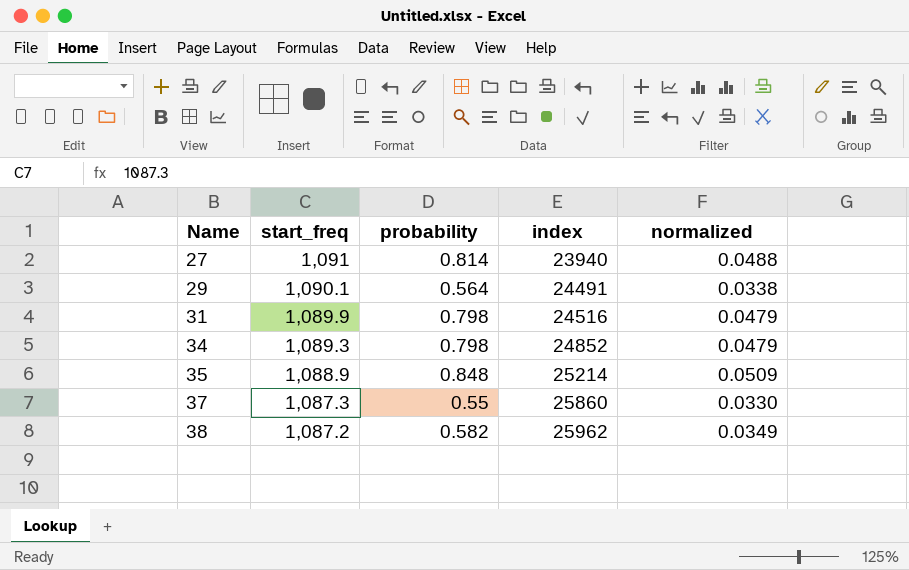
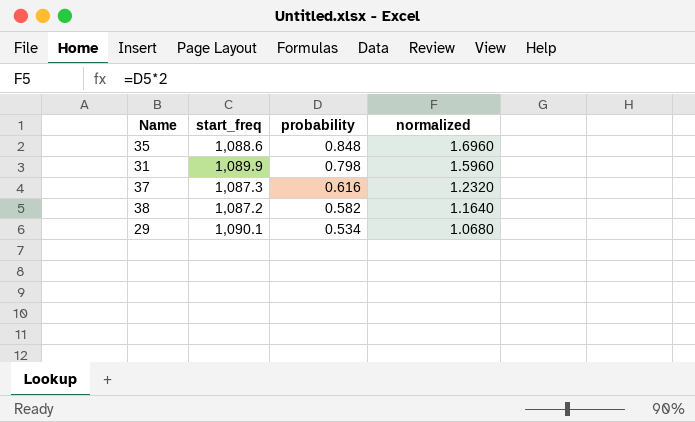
row order: Name ascending -> probability descending
column index | position: 4 -> none
column normalized | formula: [probability] * 0.06 -> [probability] * 2
row 27: 1,091 | 0.814 | 23940 | 0.0488 -> none
row 34: 1,089.3 | 0.798 | 24852 | 0.0479 -> none
35 | start_freq: 1,088.9 -> 1,088.6
37 | probability: 0.55 -> 0.616
29 | probability: 0.564 -> 0.534

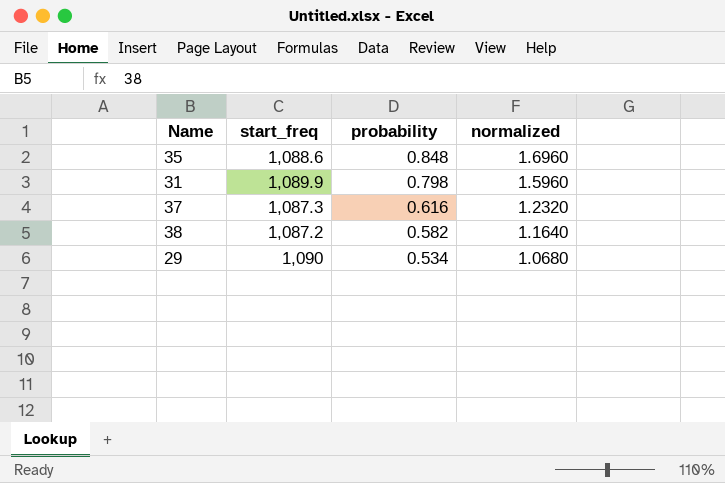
29 | start_freq: 1,090.1 -> 1,090

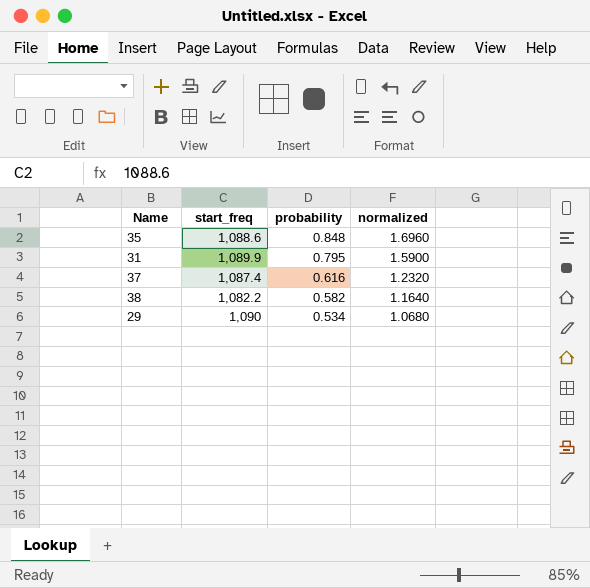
31 | probability: 0.798 -> 0.795
31 | normalized: 1.5960 -> 1.5900
37 | start_freq: 1,087.3 -> 1,087.4
38 | start_freq: 1,087.2 -> 1,082.2

